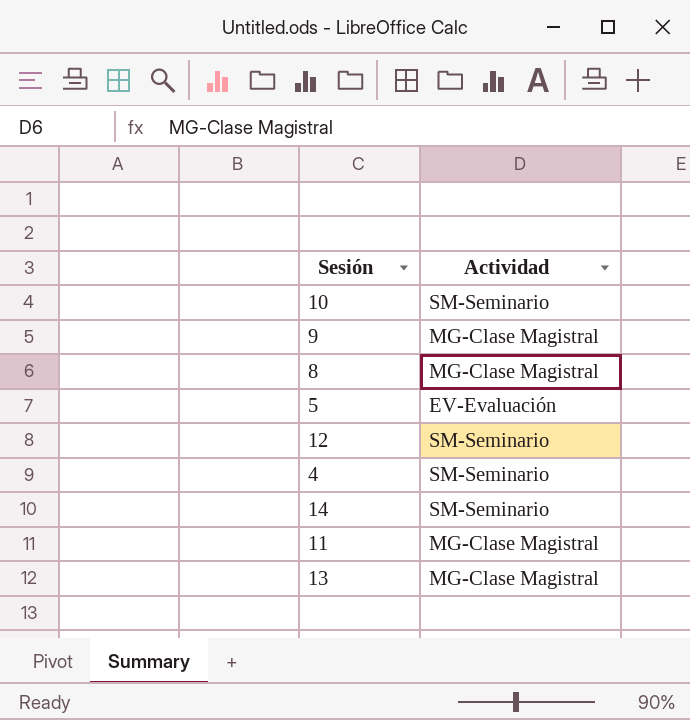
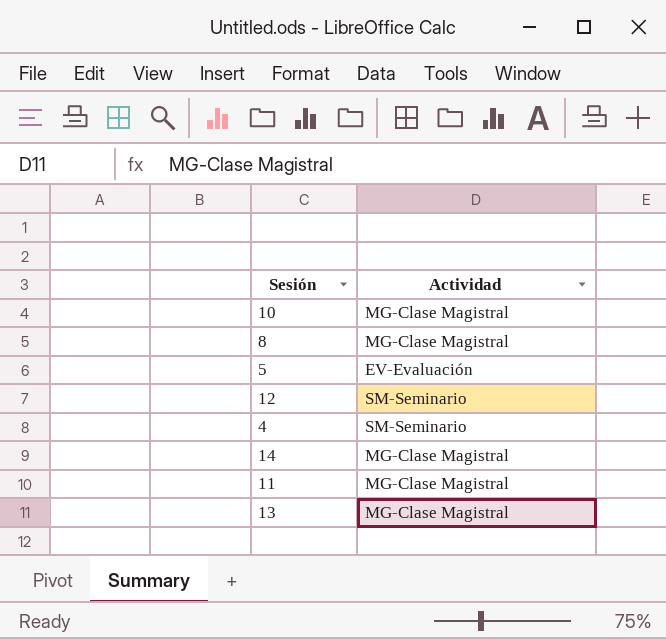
row 9: MG-Clase Magistral -> none
10 | Actividad: SM-Seminario -> MG-Clase Magistral
14 | Actividad: SM-Seminario -> MG-Clase Magistral

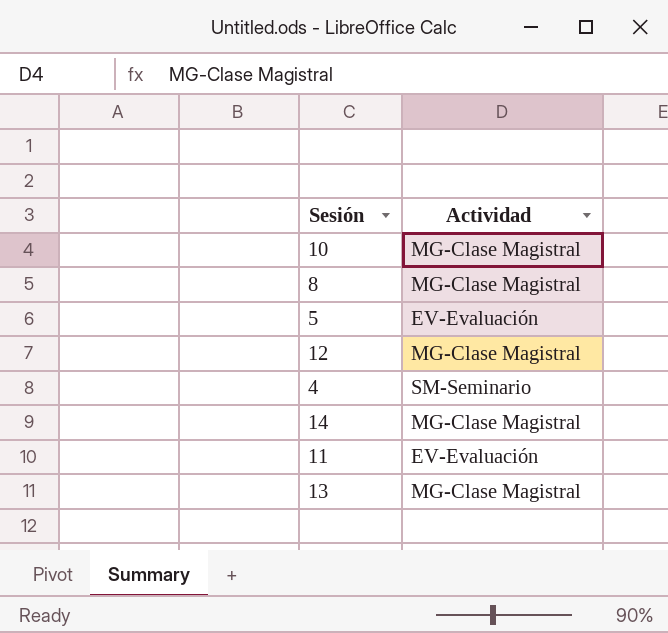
12 | Actividad: SM-Seminario -> MG-Clase Magistral
11 | Actividad: MG-Clase Magistral -> EV-Evaluación

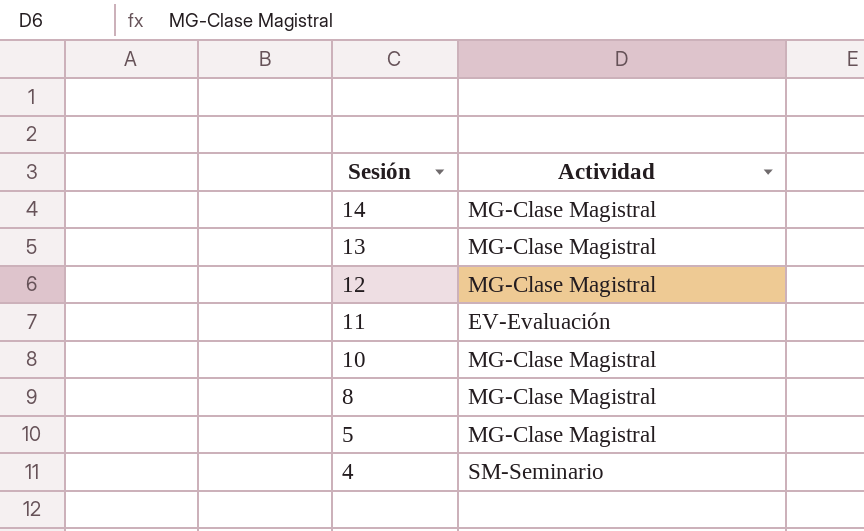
row order: none -> Sesión descending
5 | Actividad: EV-Evaluación -> MG-Clase Magistral

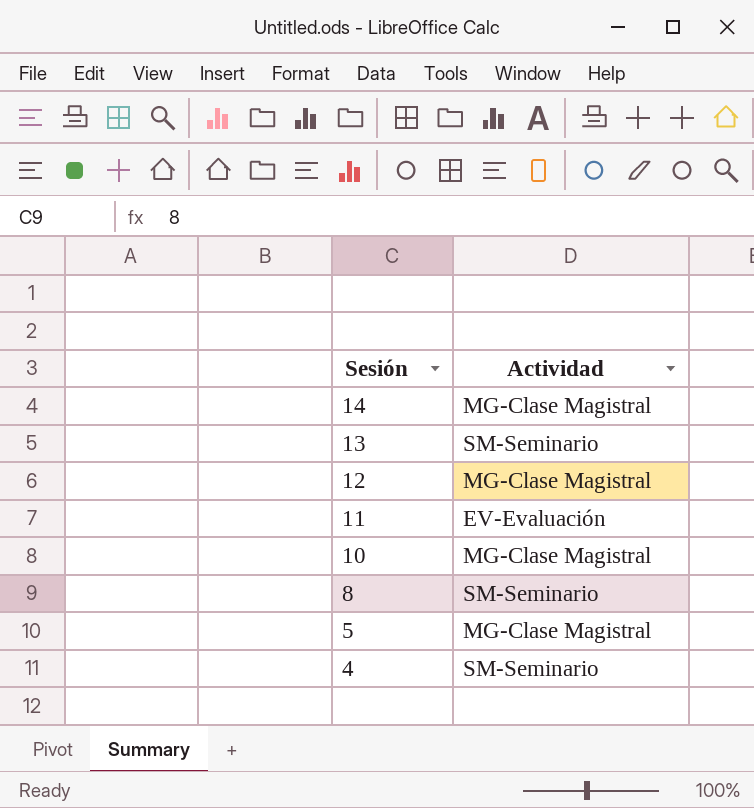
13 | Actividad: MG-Clase Magistral -> SM-Seminario
8 | Actividad: MG-Clase Magistral -> SM-Seminario

